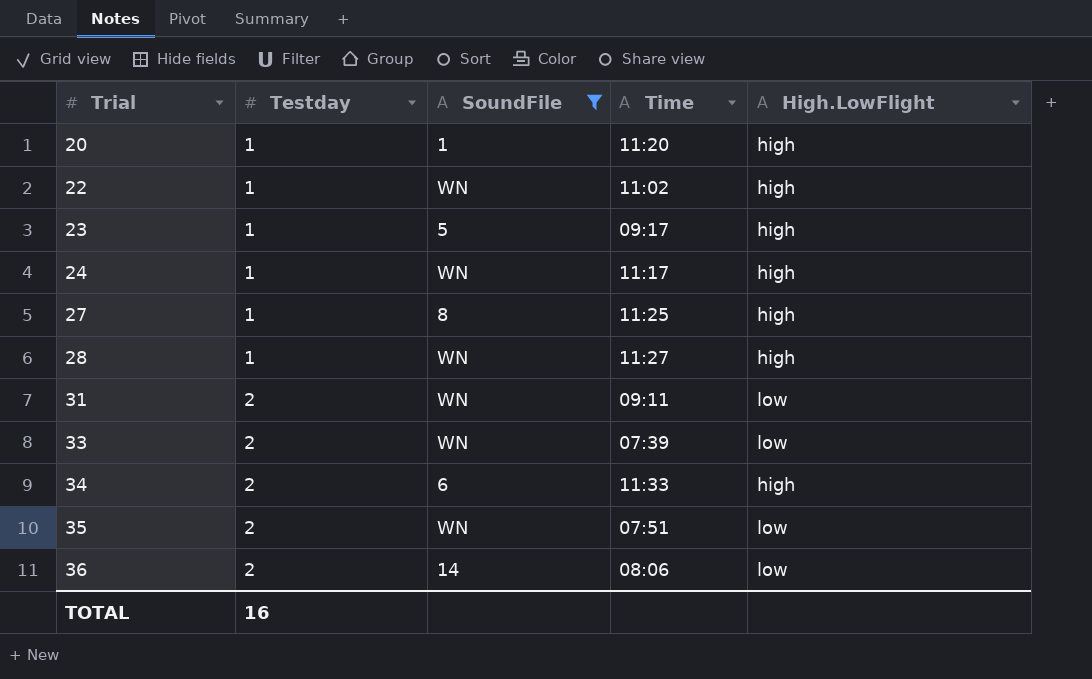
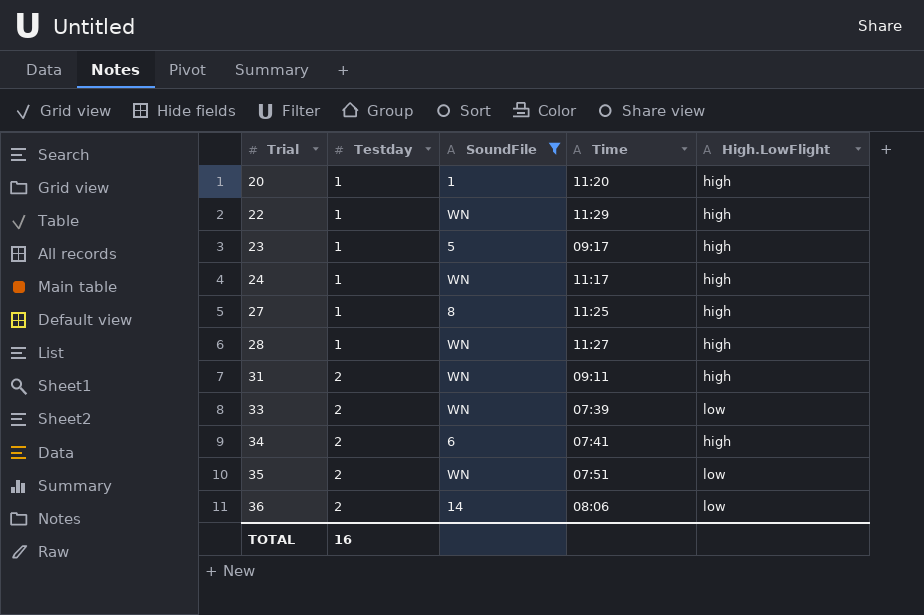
22 | Time: 11:02 -> 11:29
31 | High.LowFlight: low -> high
34 | Time: 11:33 -> 07:41

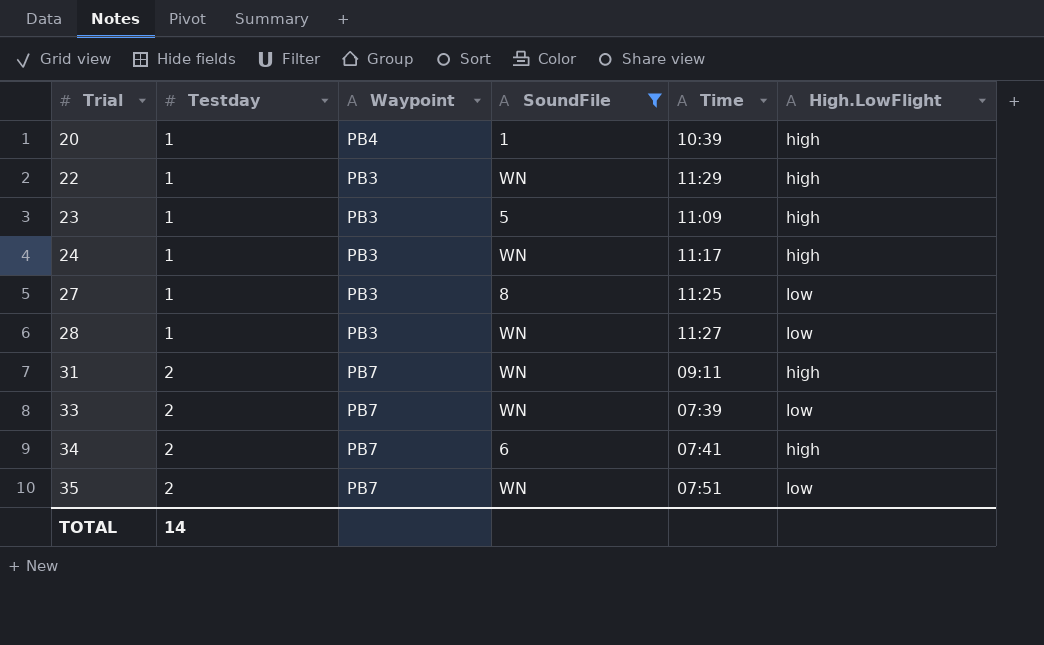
column Waypoint | position: none -> 3
row 36: 2 | 14 | 08:06 | low -> none
20 | Time: 11:20 -> 10:39
23 | Time: 09:17 -> 11:09
27 | High.LowFlight: high -> low
28 | High.LowFlight: high -> low
TOTAL | Testday: 16 -> 14

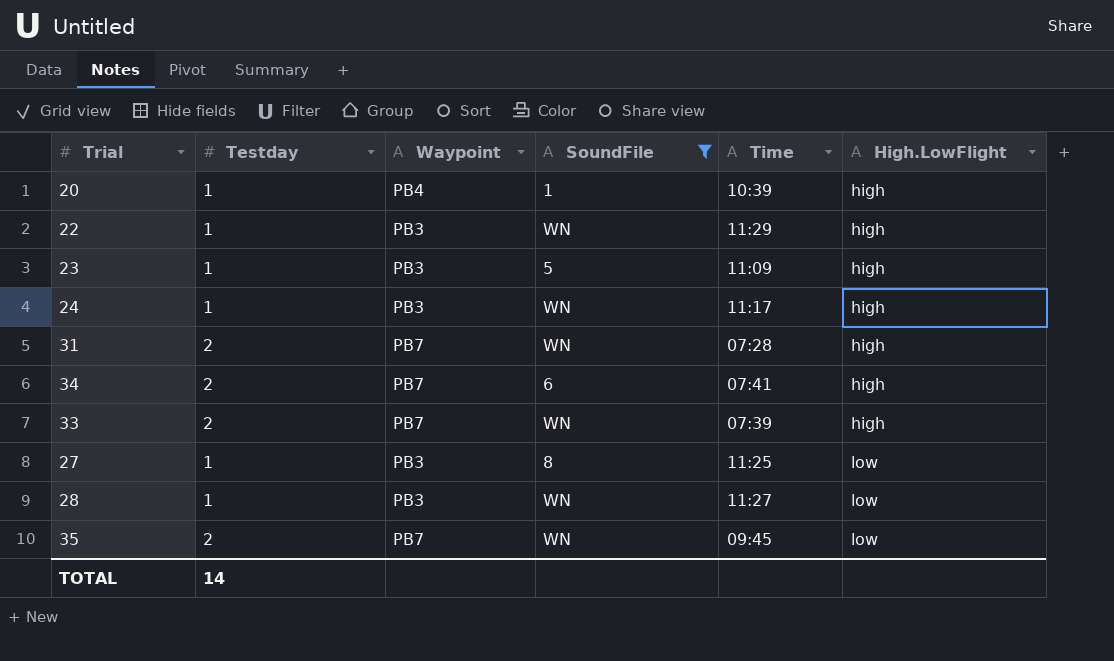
row order: Trial ascending -> High.LowFlight ascending
31 | Time: 09:11 -> 07:28
33 | High.LowFlight: low -> high
35 | Time: 07:51 -> 09:45

